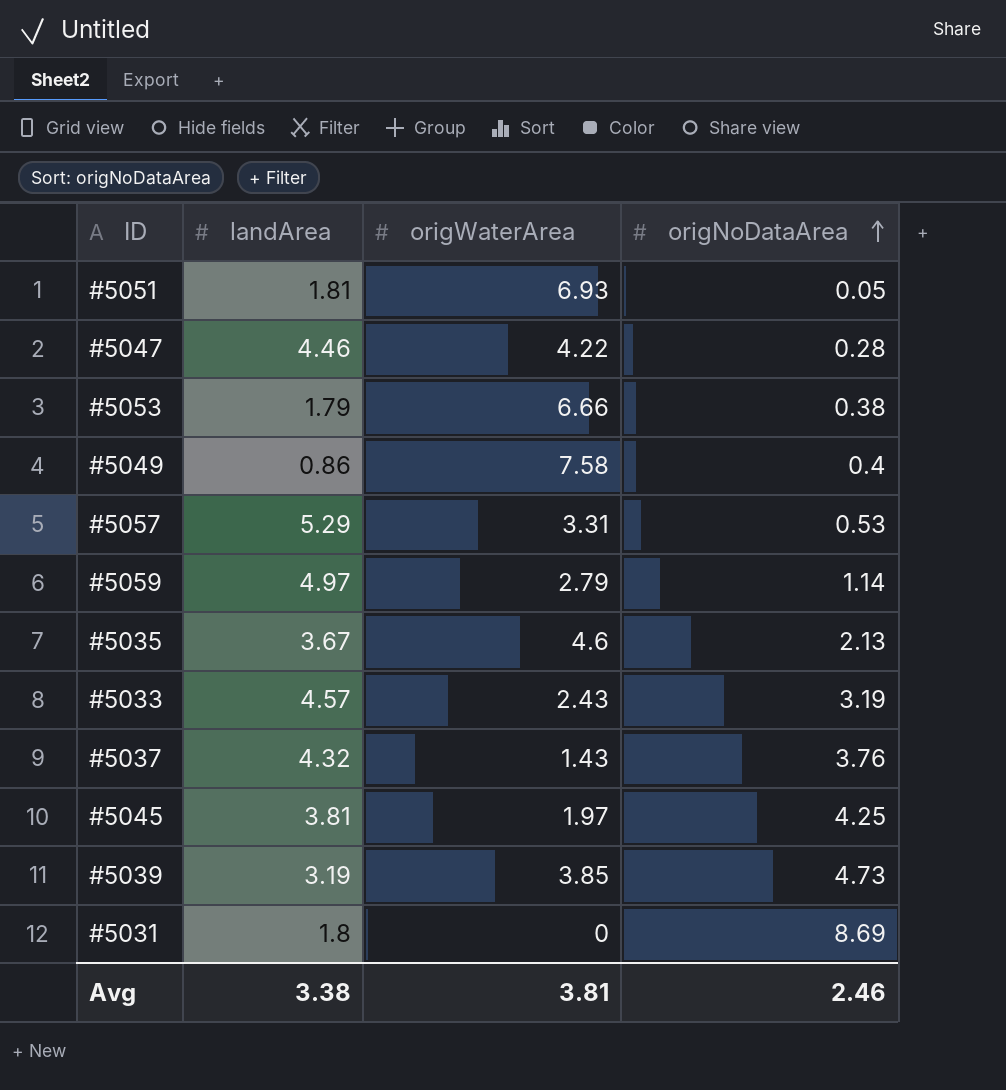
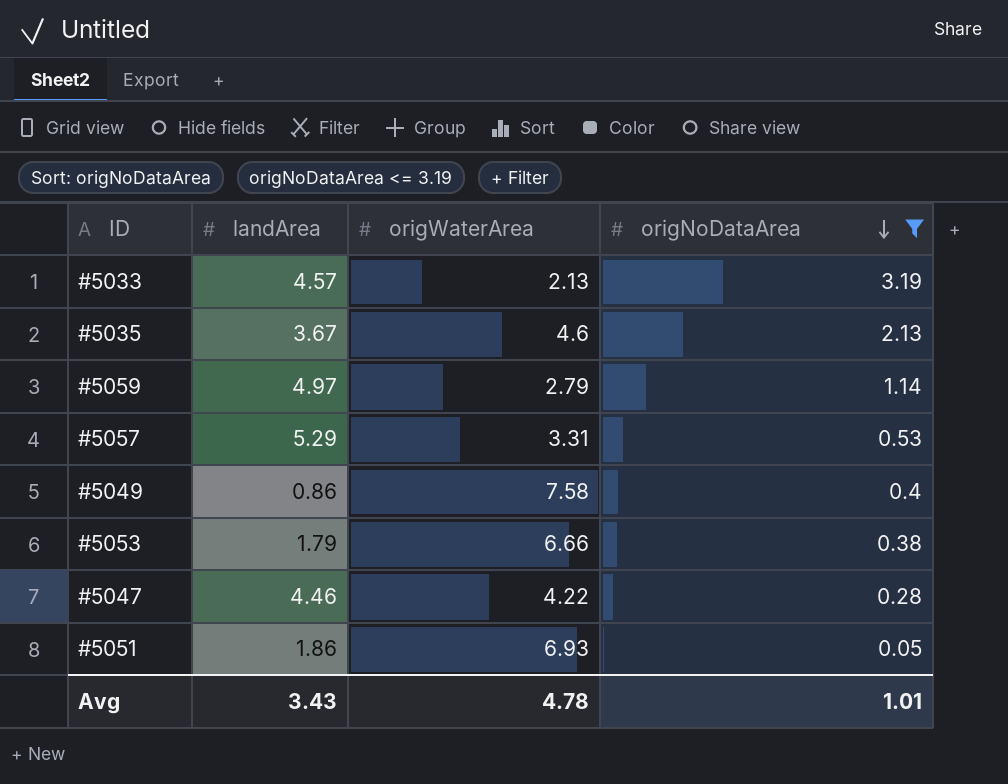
filter: none -> origNoDataArea <= 3.19
row order: origNoDataArea ascending -> origNoDataArea descending
#5033 | origWaterArea: 2.43 -> 2.13
#5051 | landArea: 1.81 -> 1.86
Avg | landArea: 3.38 -> 3.43
Avg | origWaterArea: 3.81 -> 4.78
Avg | origNoDataArea: 2.46 -> 1.01

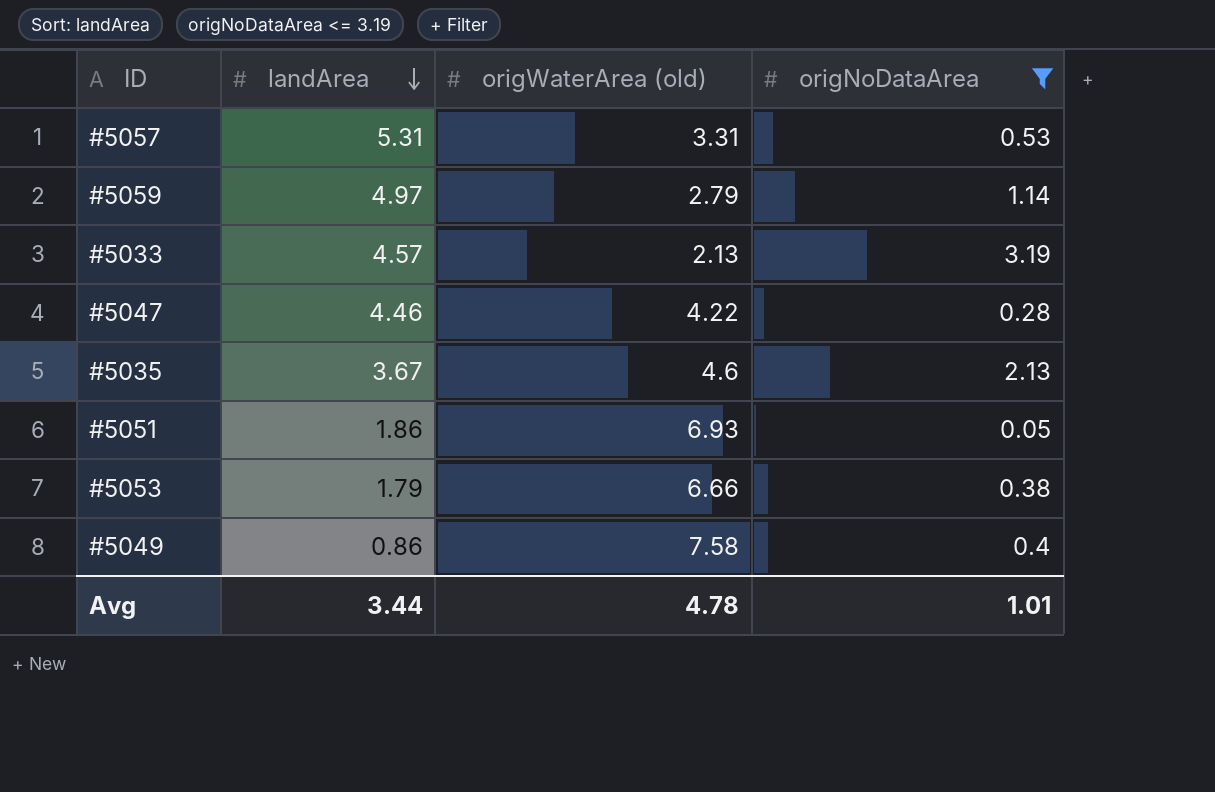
row order: origNoDataArea descending -> landArea descending
column name: origWaterArea -> origWaterArea (old)
#5057 | landArea: 5.29 -> 5.31
Avg | landArea: 3.43 -> 3.44

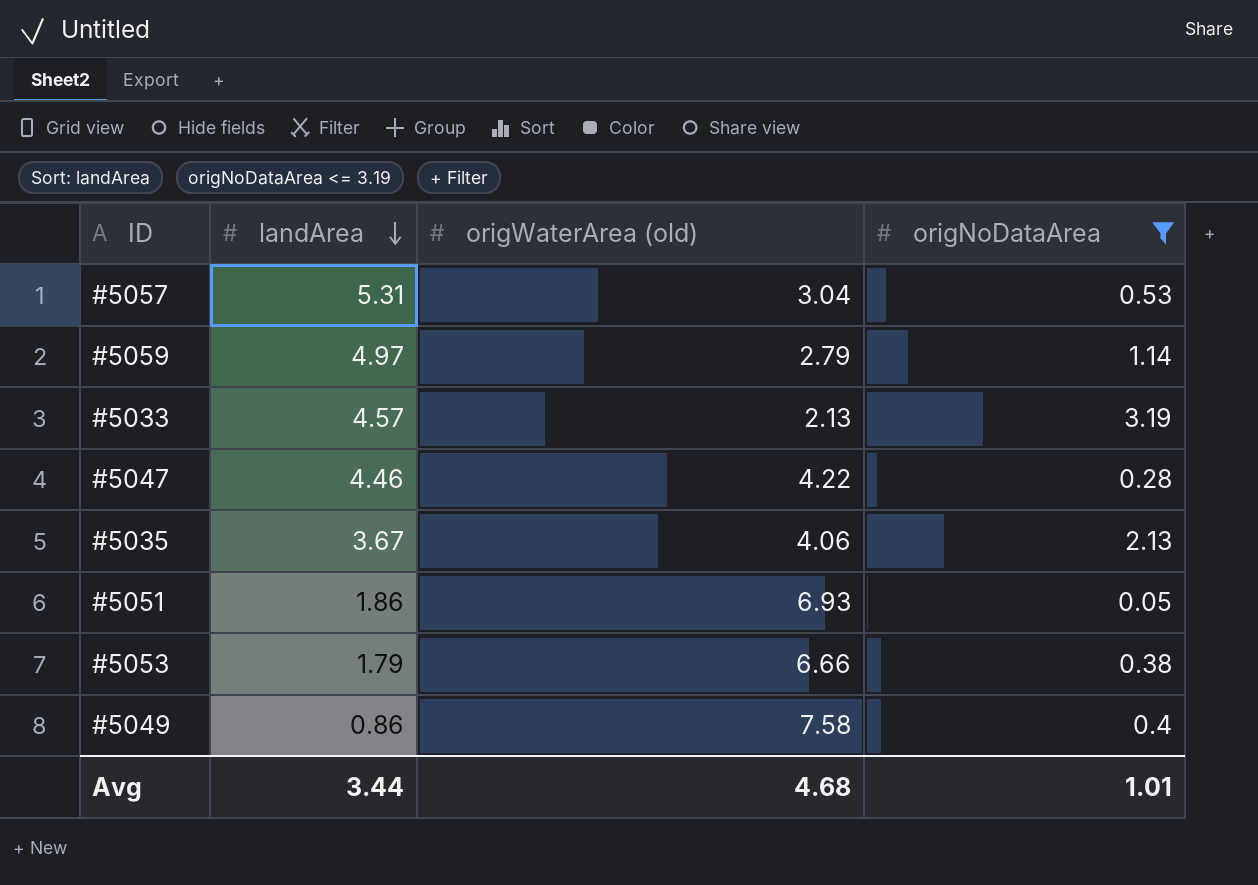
#5057 | origWaterArea (old): 3.31 -> 3.04
#5035 | origWaterArea (old): 4.6 -> 4.06
Avg | origWaterArea (old): 4.78 -> 4.68

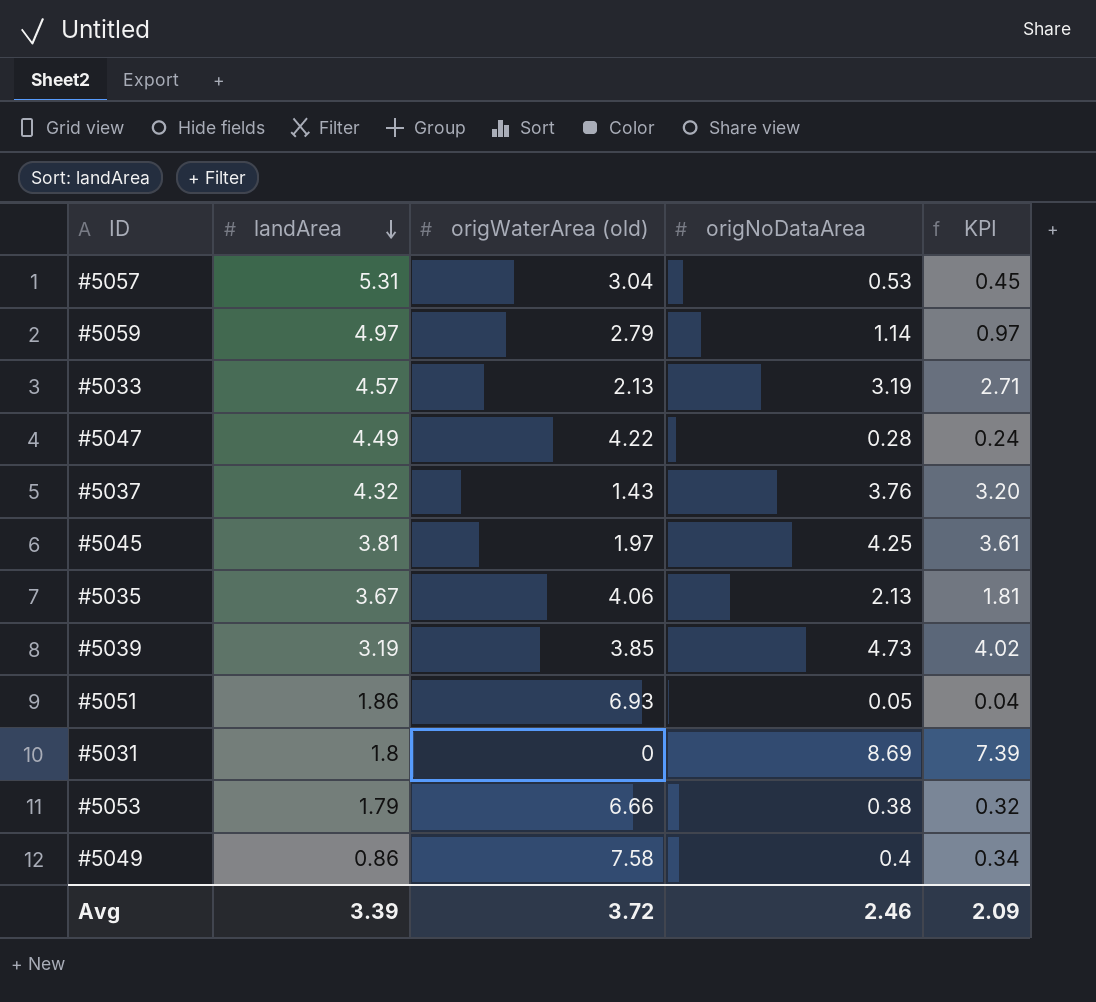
filter: origNoDataArea <= 3.19 -> none
column KPI | formula: none -> [origNoDataArea] * 0.85
#5047 | landArea: 4.46 -> 4.49
Avg | landArea: 3.44 -> 3.39
Avg | origWaterArea (old): 4.68 -> 3.72
Avg | origNoDataArea: 1.01 -> 2.46

